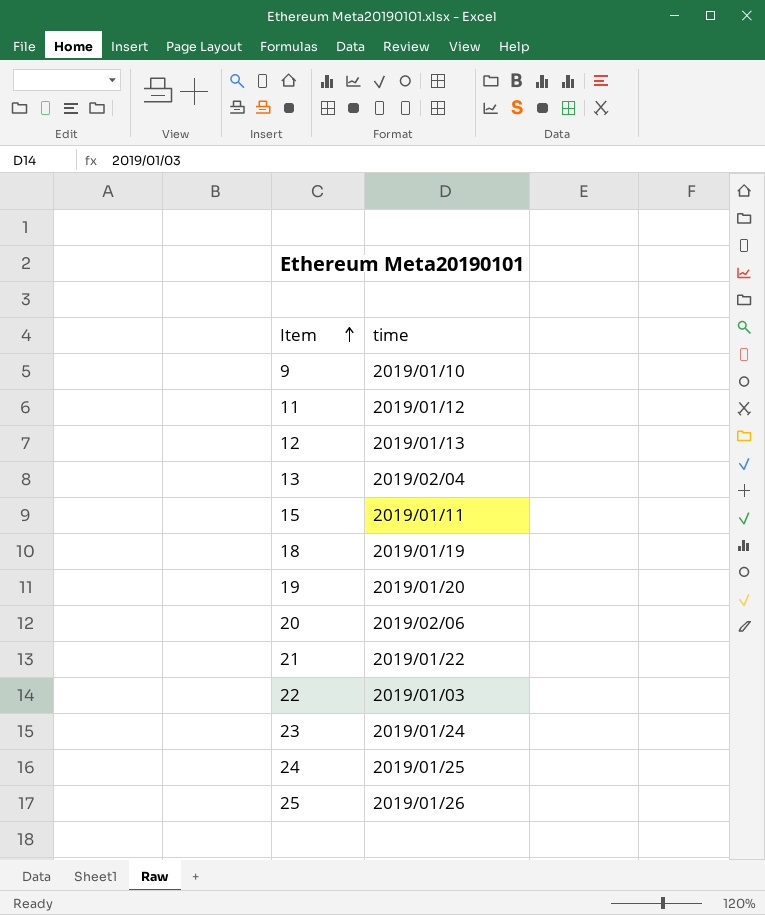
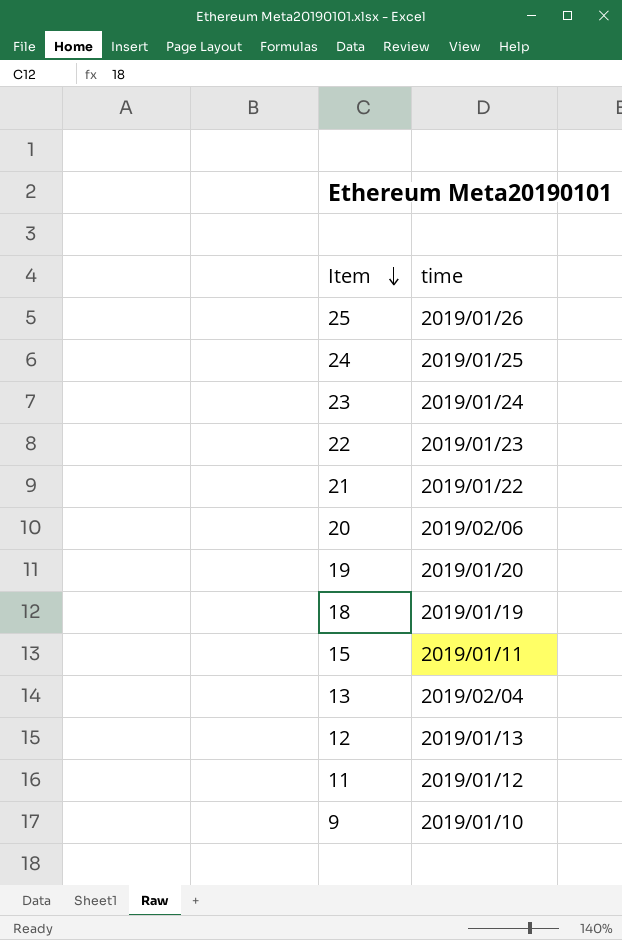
row order: Item ascending -> Item descending
22 | time: 2019/01/03 -> 2019/01/23

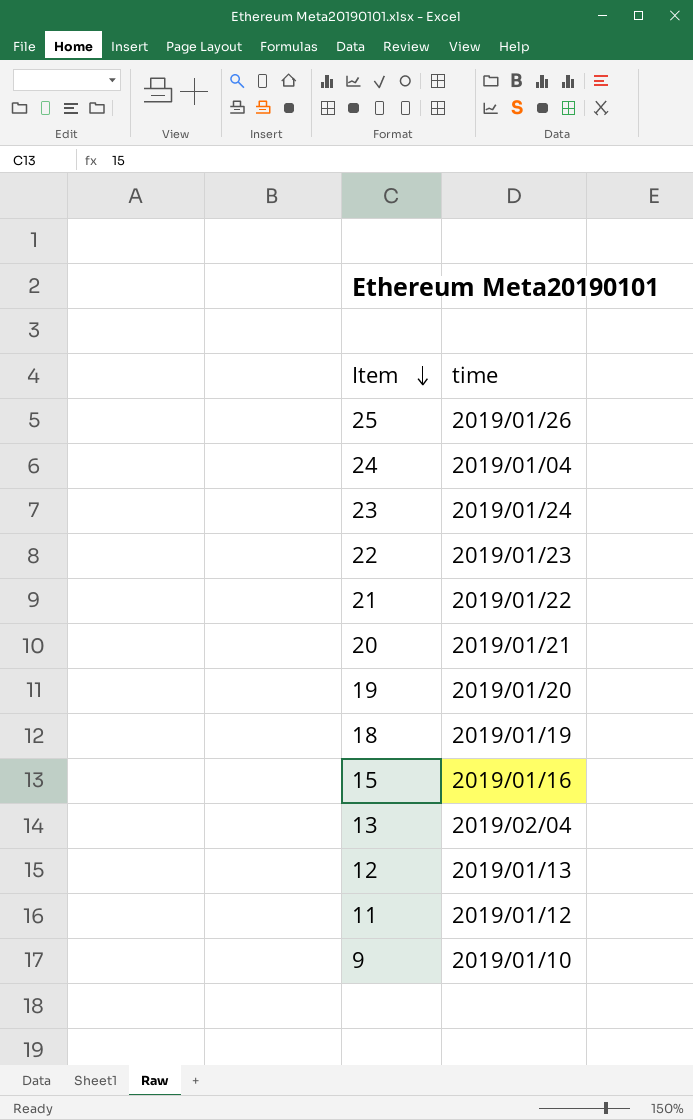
24 | time: 2019/01/25 -> 2019/01/04
20 | time: 2019/02/06 -> 2019/01/21
15 | time: 2019/01/11 -> 2019/01/16

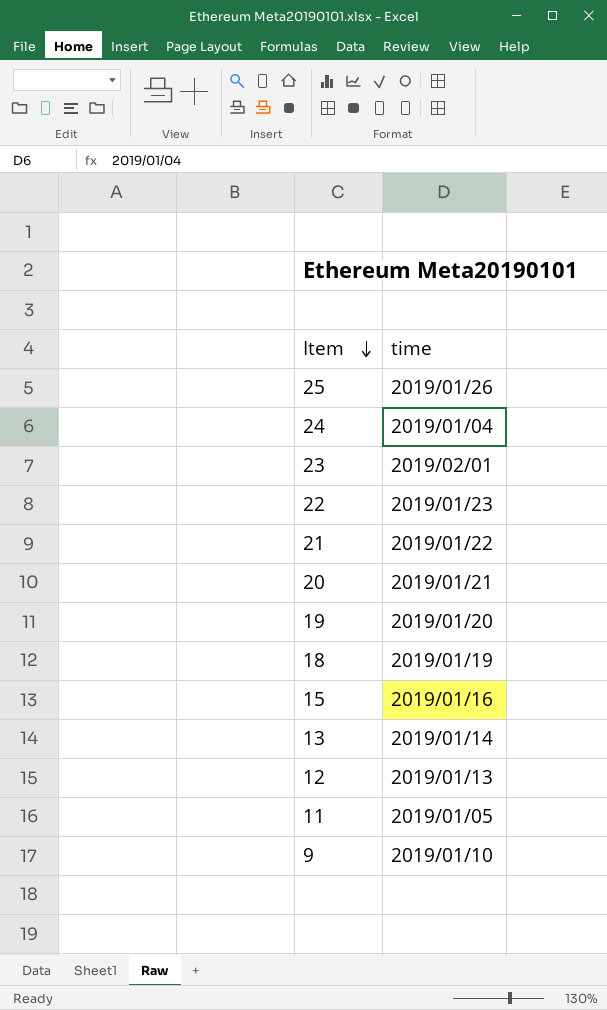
23 | time: 2019/01/24 -> 2019/02/01
13 | time: 2019/02/04 -> 2019/01/14
11 | time: 2019/01/12 -> 2019/01/05

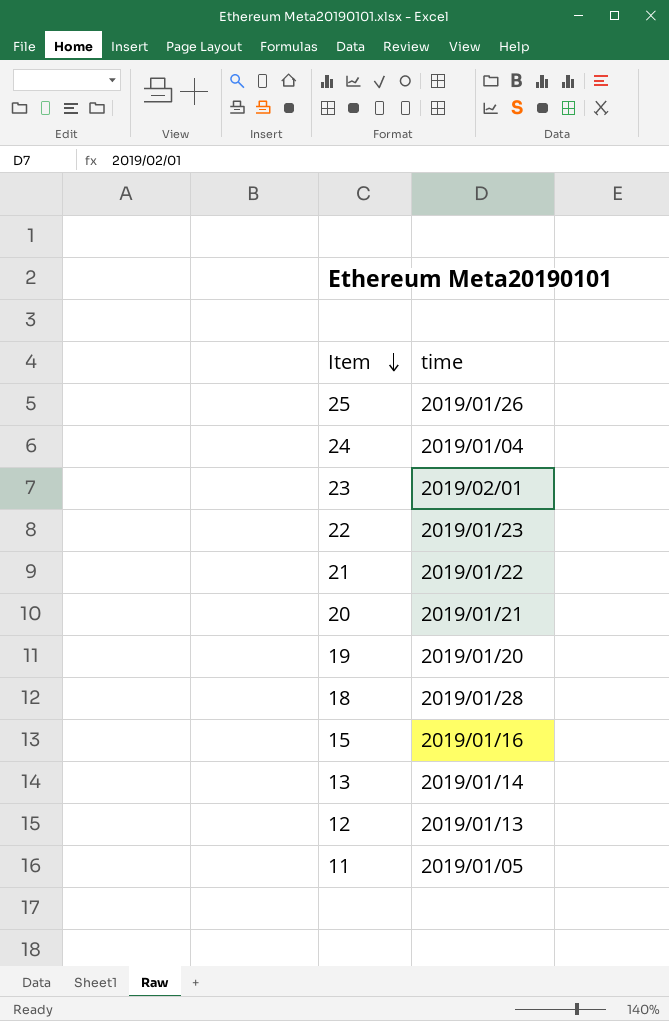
row 9: 2019/01/10 -> none
18 | time: 2019/01/19 -> 2019/01/28

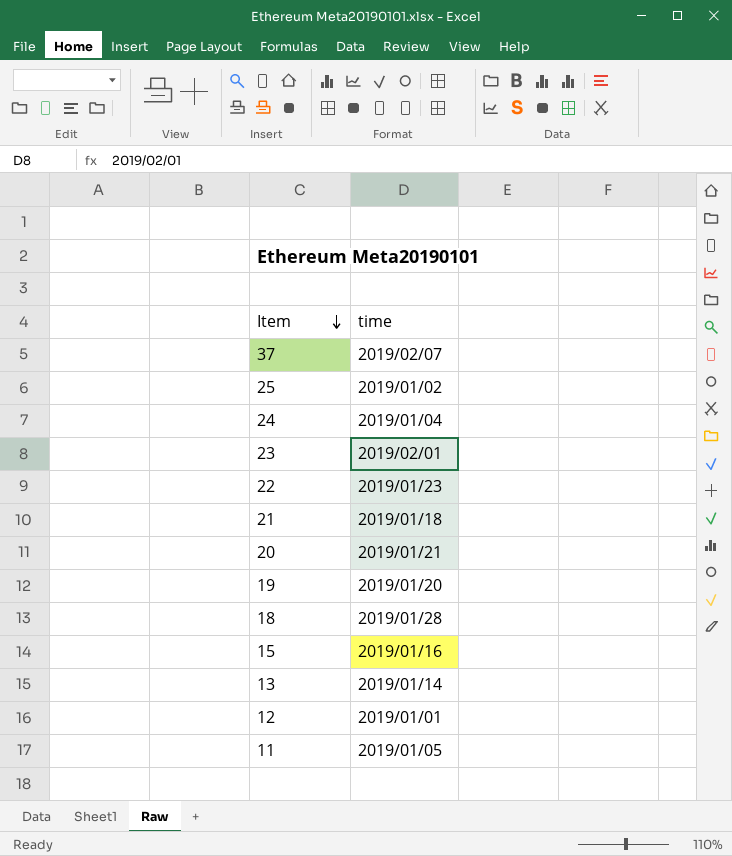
row 37: none -> 2019/02/07
25 | time: 2019/01/26 -> 2019/01/02
21 | time: 2019/01/22 -> 2019/01/18
12 | time: 2019/01/13 -> 2019/01/01

